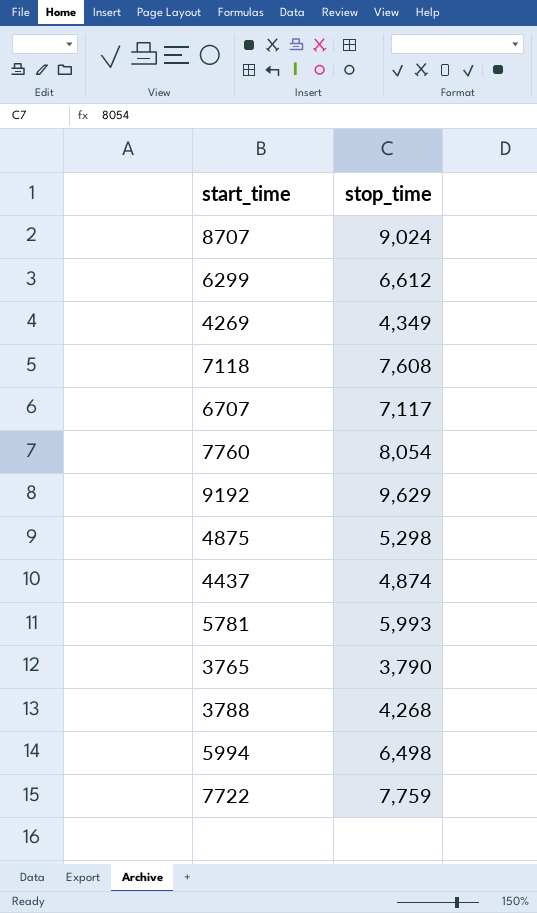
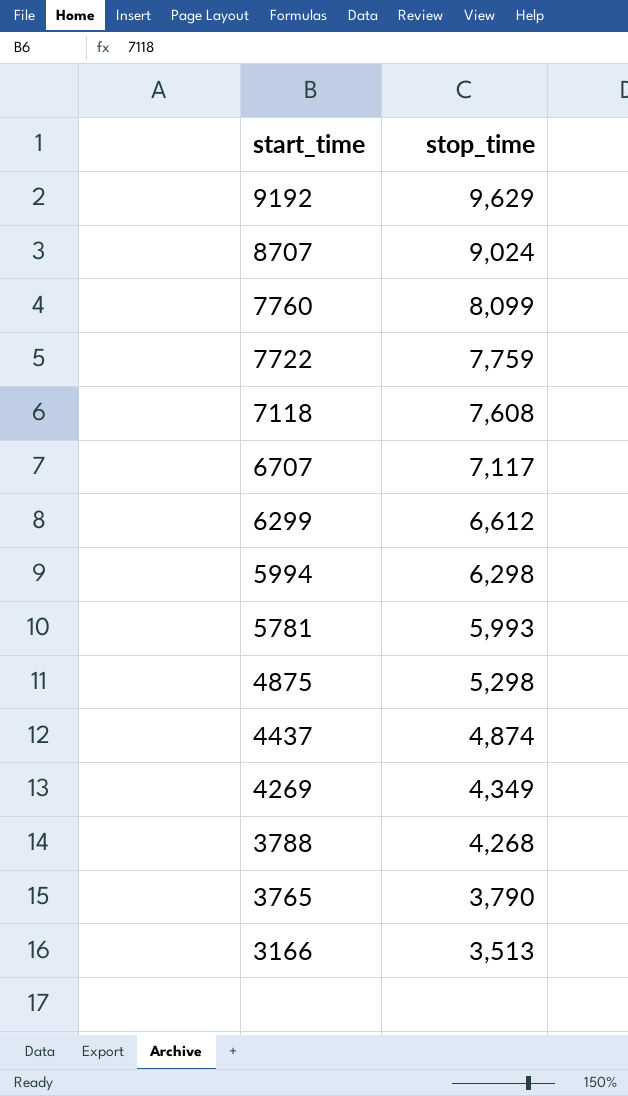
row order: none -> start_time descending
7760 | stop_time: 8,054 -> 8,099
5994 | stop_time: 6,498 -> 6,298
row 3166: none -> 3,513

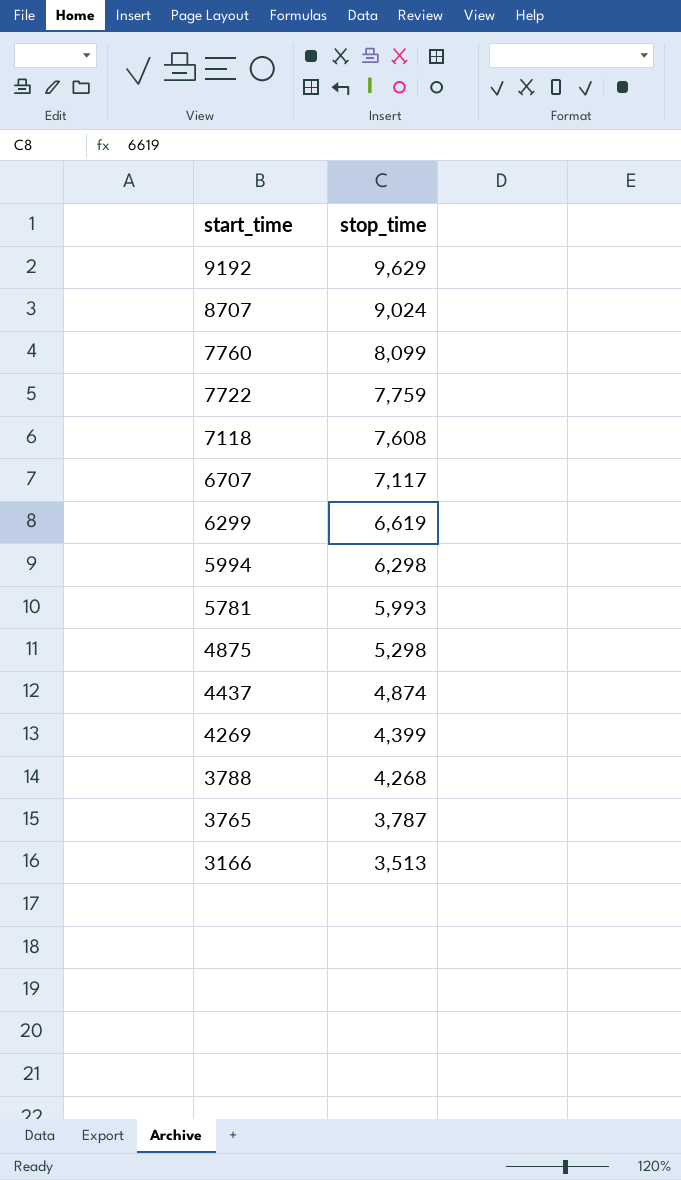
6299 | stop_time: 6,612 -> 6,619
4269 | stop_time: 4,349 -> 4,399
3765 | stop_time: 3,790 -> 3,787

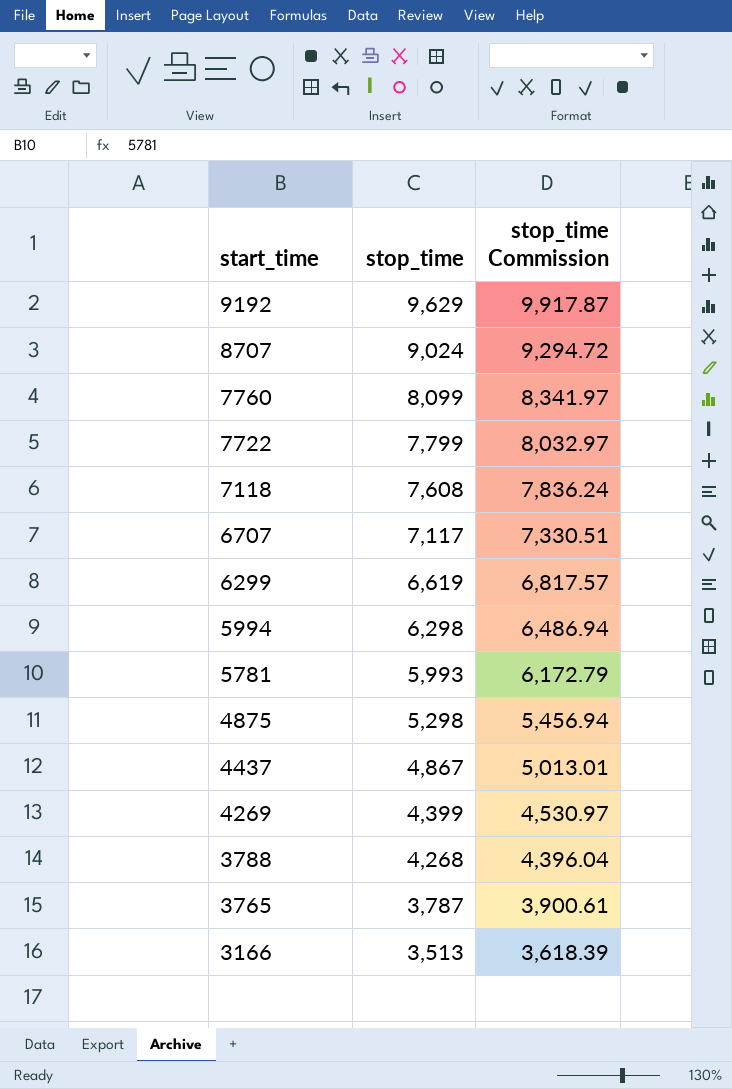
column stop_time Commission | formula: none -> [stop_time] * 1.03
7722 | stop_time: 7,759 -> 7,799
4437 | stop_time: 4,874 -> 4,867

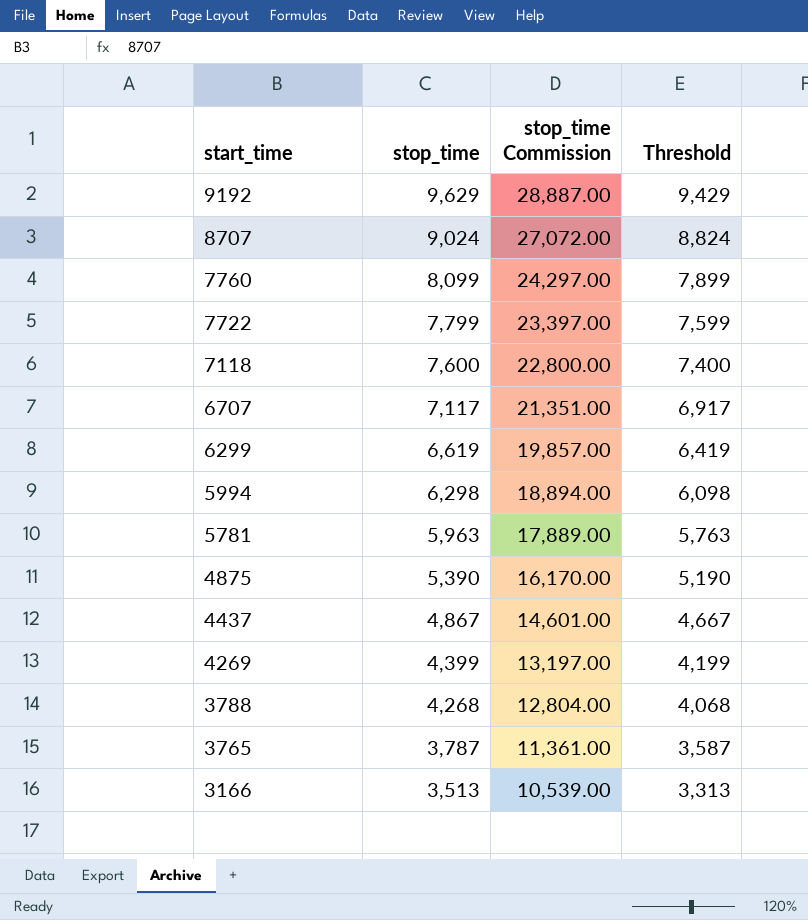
column stop_time Commission | formula: [stop_time] * 1.03 -> [stop_time] * 3
column Threshold | formula: none -> [stop_time] - 200
7118 | stop_time: 7,608 -> 7,600
5781 | stop_time: 5,993 -> 5,963
4875 | stop_time: 5,298 -> 5,390

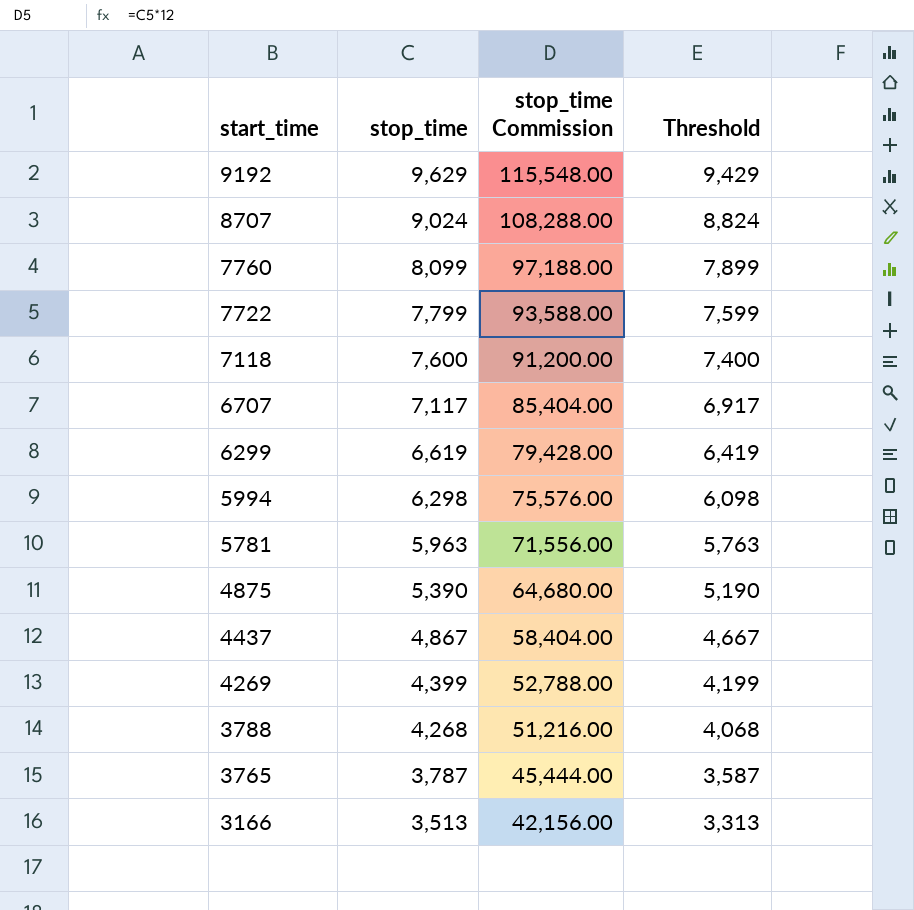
column stop_time Commission | formula: [stop_time] * 3 -> [stop_time] * 12

